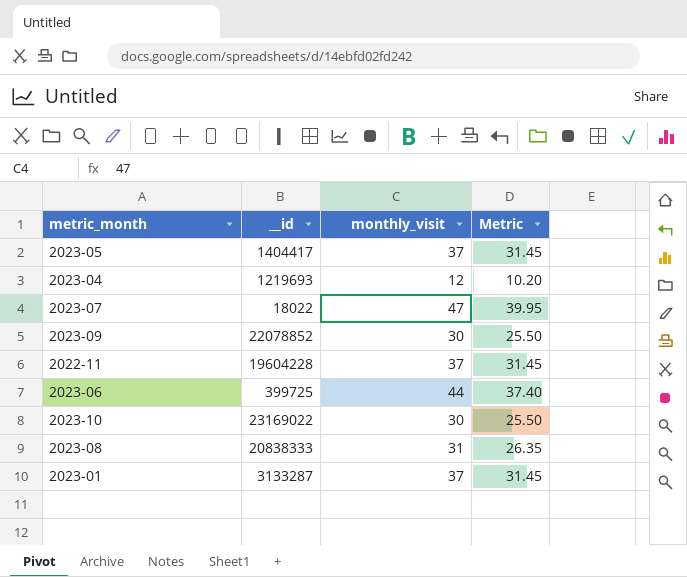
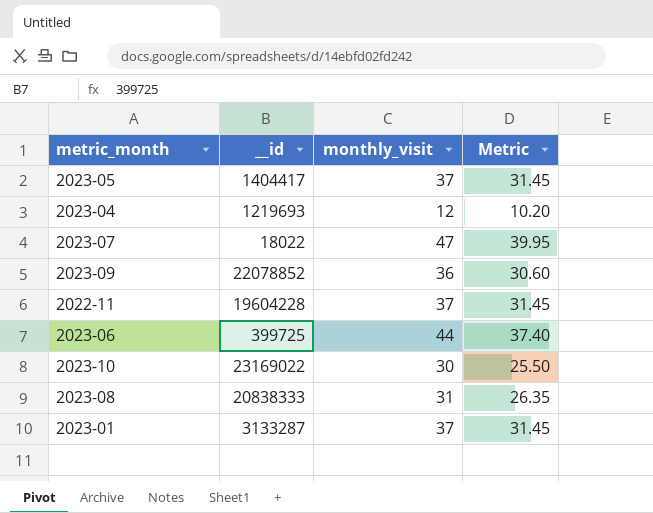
2023-09 | monthly_visit: 30 -> 36
2023-09 | Metric: 25.50 -> 30.60

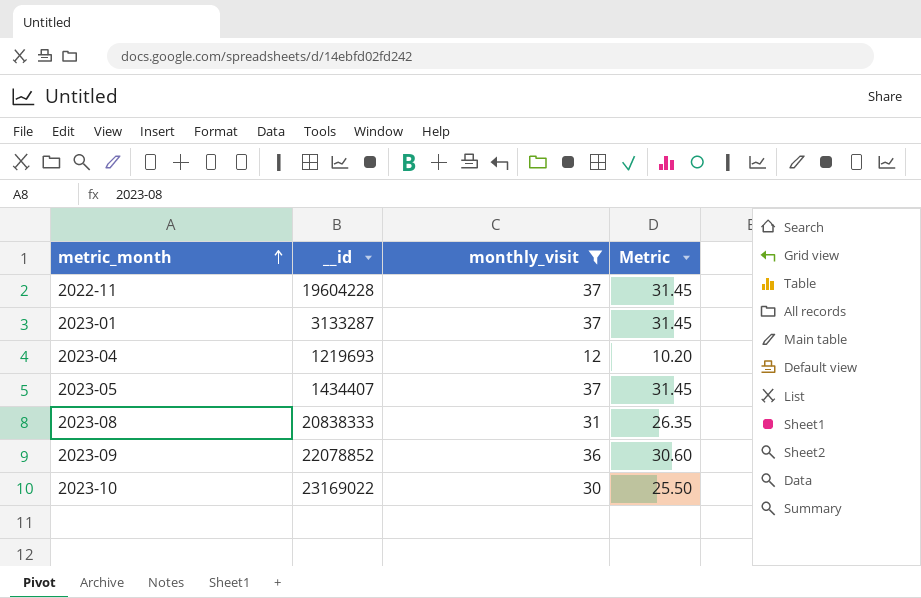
filter: none -> monthly_visit <= 37
row order: none -> metric_month ascending
2023-05 | __id: 1404417 -> 1434407

